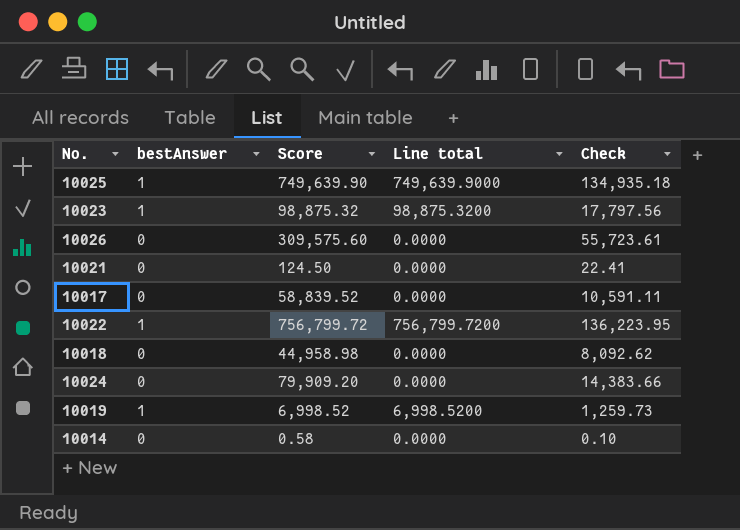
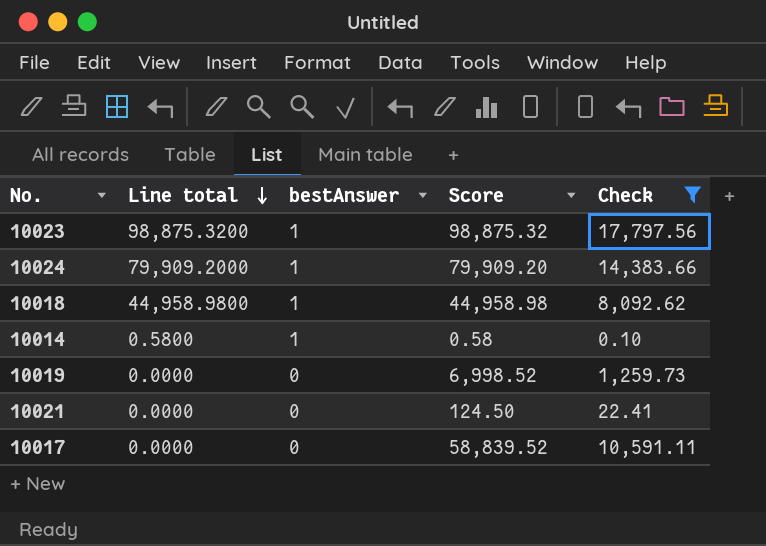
filter: none -> Check <= 17,797.56
row order: none -> Line total descending
column Line total | position: 4 -> 2
10024 | Line total: 0.0000 -> 79,909.2000
10024 | bestAnswer: 0 -> 1
10018 | Line total: 0.0000 -> 44,958.9800
10018 | bestAnswer: 0 -> 1
10014 | Line total: 0.0000 -> 0.5800
10014 | bestAnswer: 0 -> 1
10019 | Line total: 6,998.5200 -> 0.0000
10019 | bestAnswer: 1 -> 0

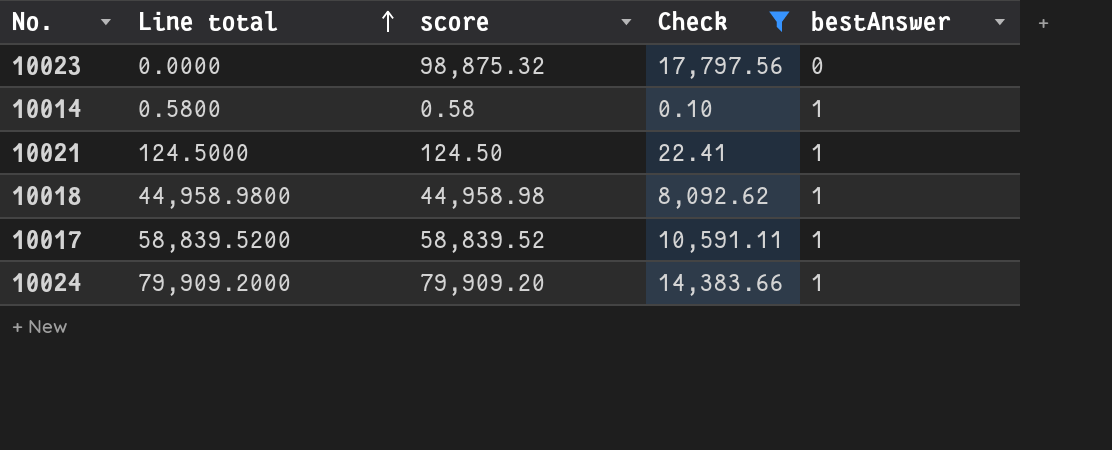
row order: Line total descending -> Line total ascending
column name: Score -> score
column bestAnswer | position: 3 -> 5
row 10019: 0.0000 | 0 | 6,998.52 | 1,259.73 -> none
10023 | Line total: 98,875.3200 -> 0.0000
10023 | bestAnswer: 1 -> 0
10021 | Line total: 0.0000 -> 124.5000
10021 | bestAnswer: 0 -> 1
10017 | Line total: 0.0000 -> 58,839.5200
10017 | bestAnswer: 0 -> 1

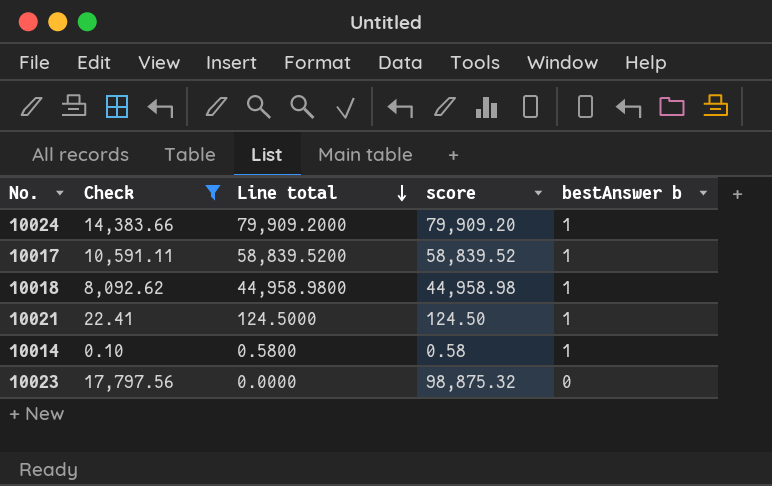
row order: Line total ascending -> Line total descending
column Check | position: 4 -> 2
column name: bestAnswer -> bestAnswer b

